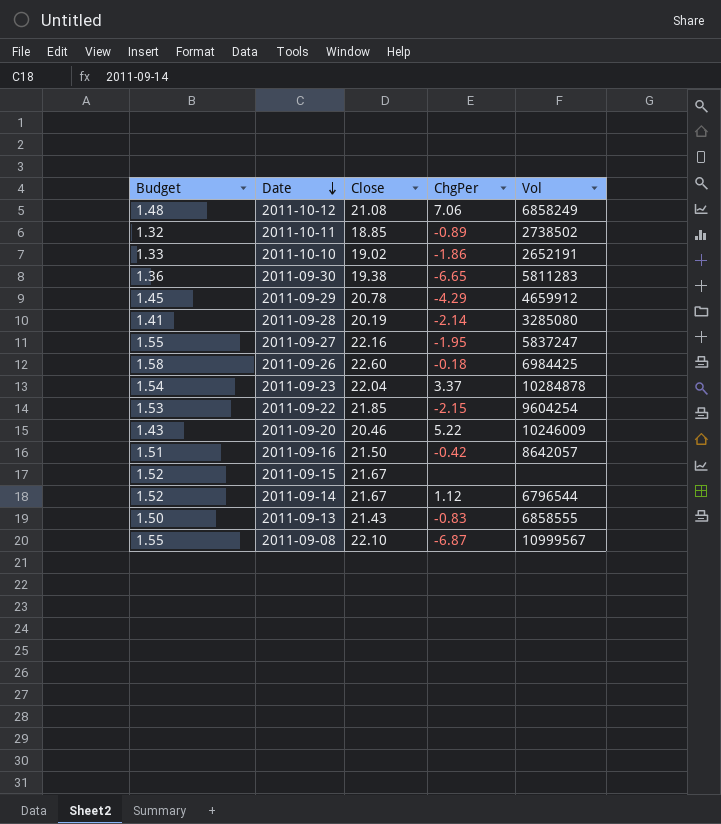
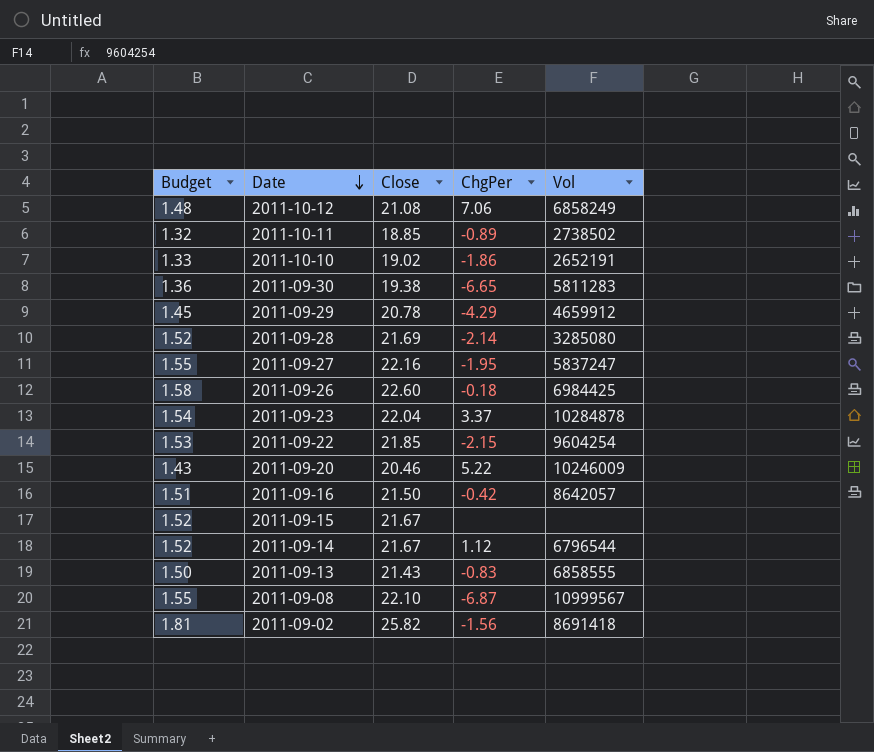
2011-09-28 | Budget: 1.41 -> 1.52
2011-09-28 | Close: 20.19 -> 21.69
row 2011-09-02: none -> 1.81 | 25.82 | -1.56 | 8691418

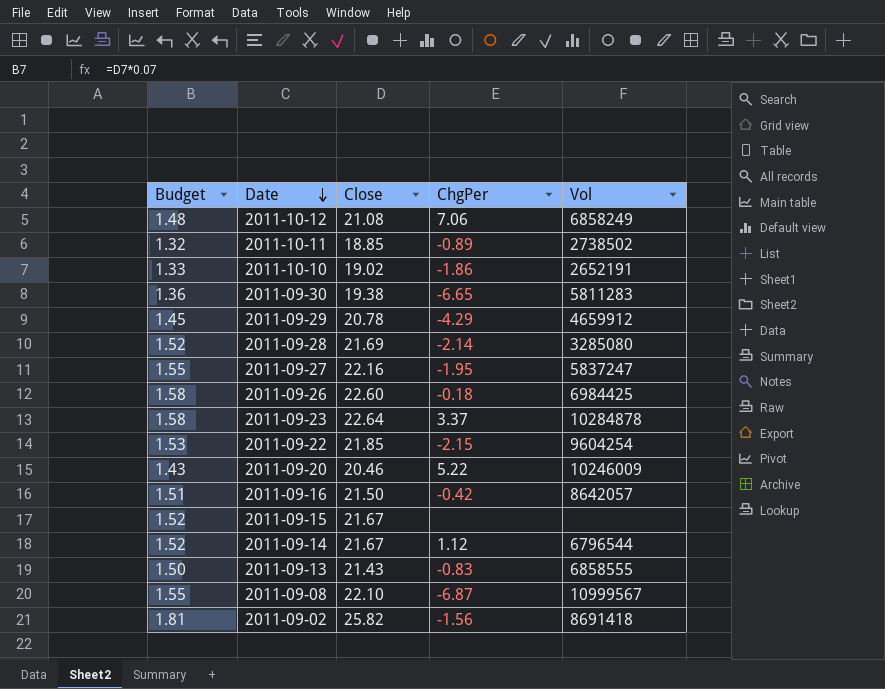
2011-09-23 | Budget: 1.54 -> 1.58
2011-09-23 | Close: 22.04 -> 22.64

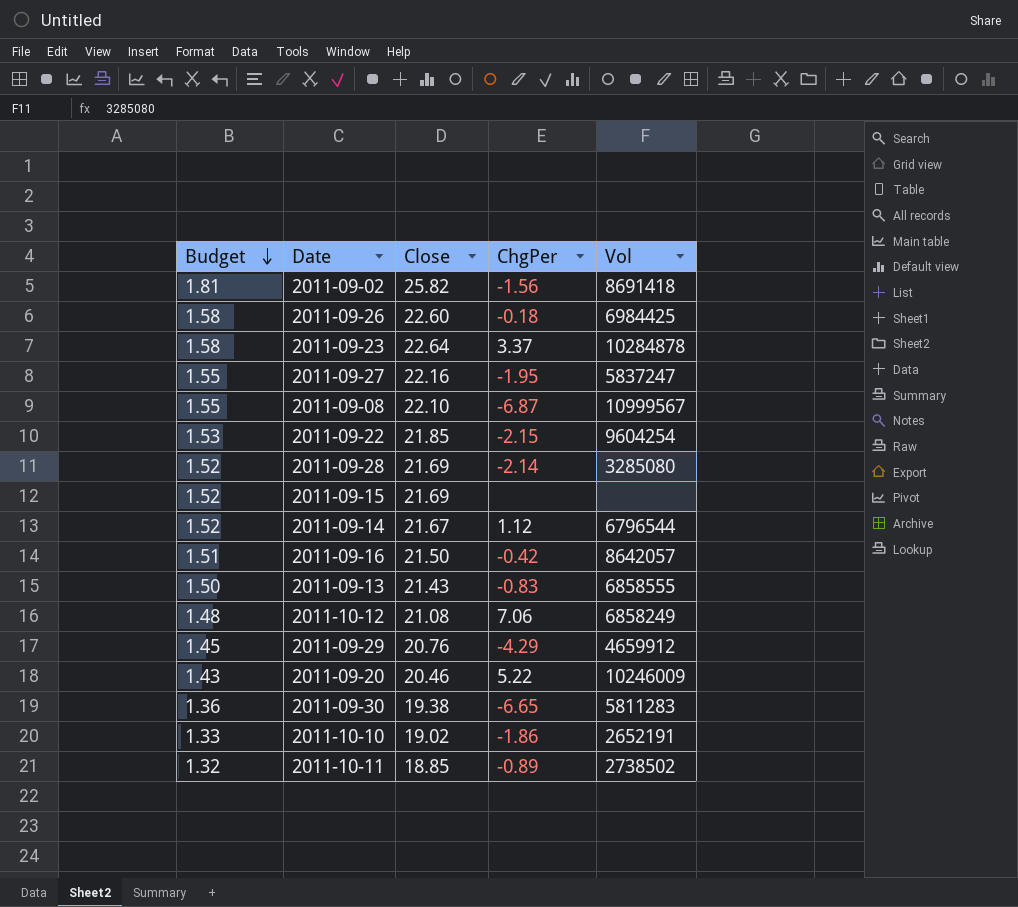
row order: Date descending -> Budget descending
2011-09-15 | Close: 21.67 -> 21.69
2011-09-29 | Close: 20.78 -> 20.76

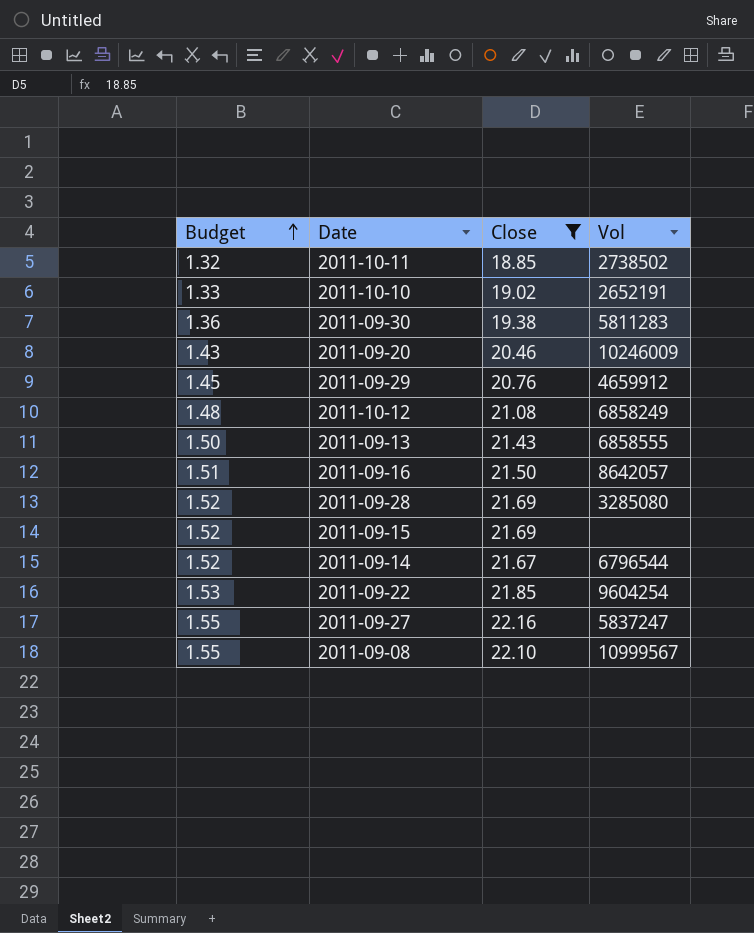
filter: none -> Close <= 22.16
row order: Budget descending -> Budget ascending
column ChgPer | position: 4 -> none

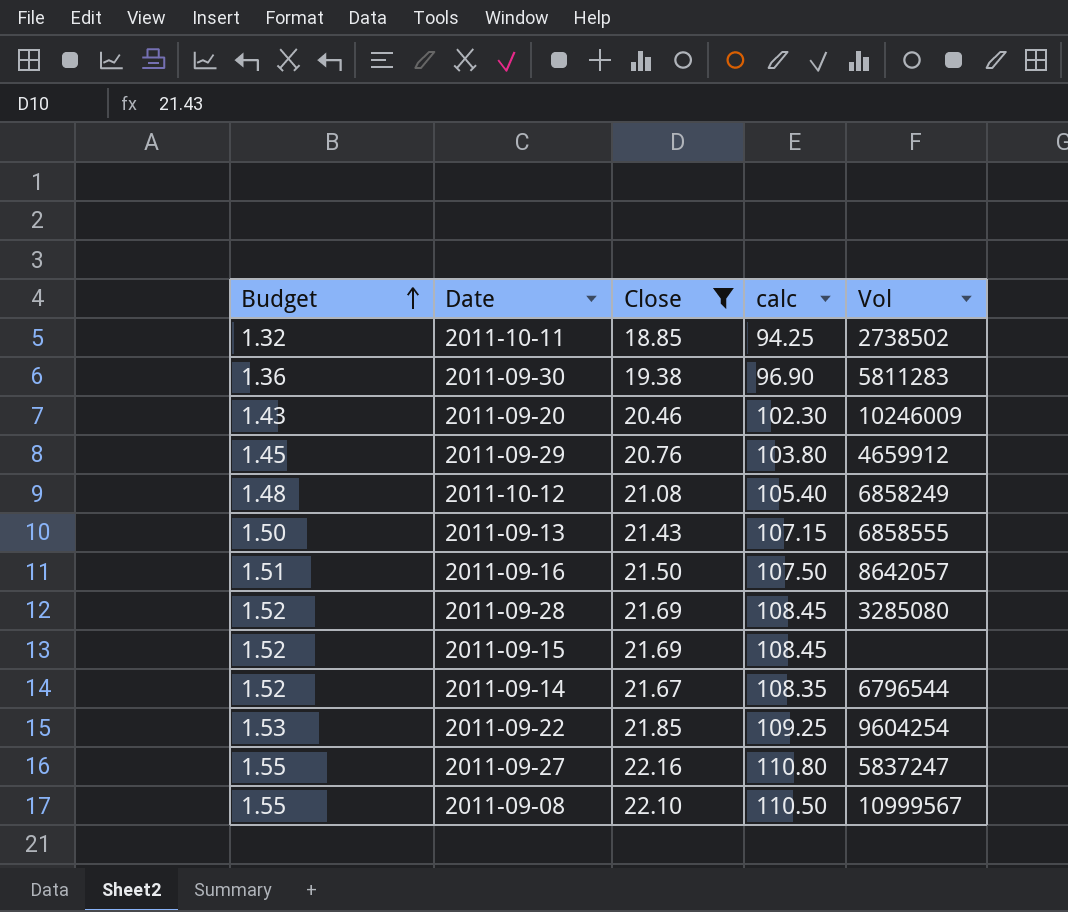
column calc | formula: none -> [Close] * 5
row 2011-10-10: 1.33 | 19.02 | 2652191 -> none

